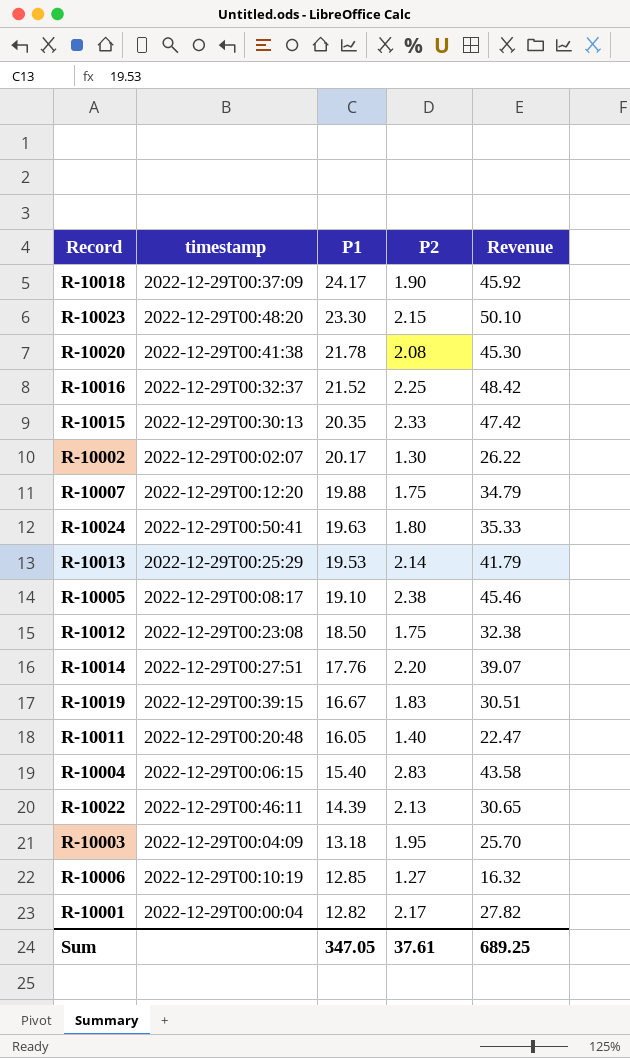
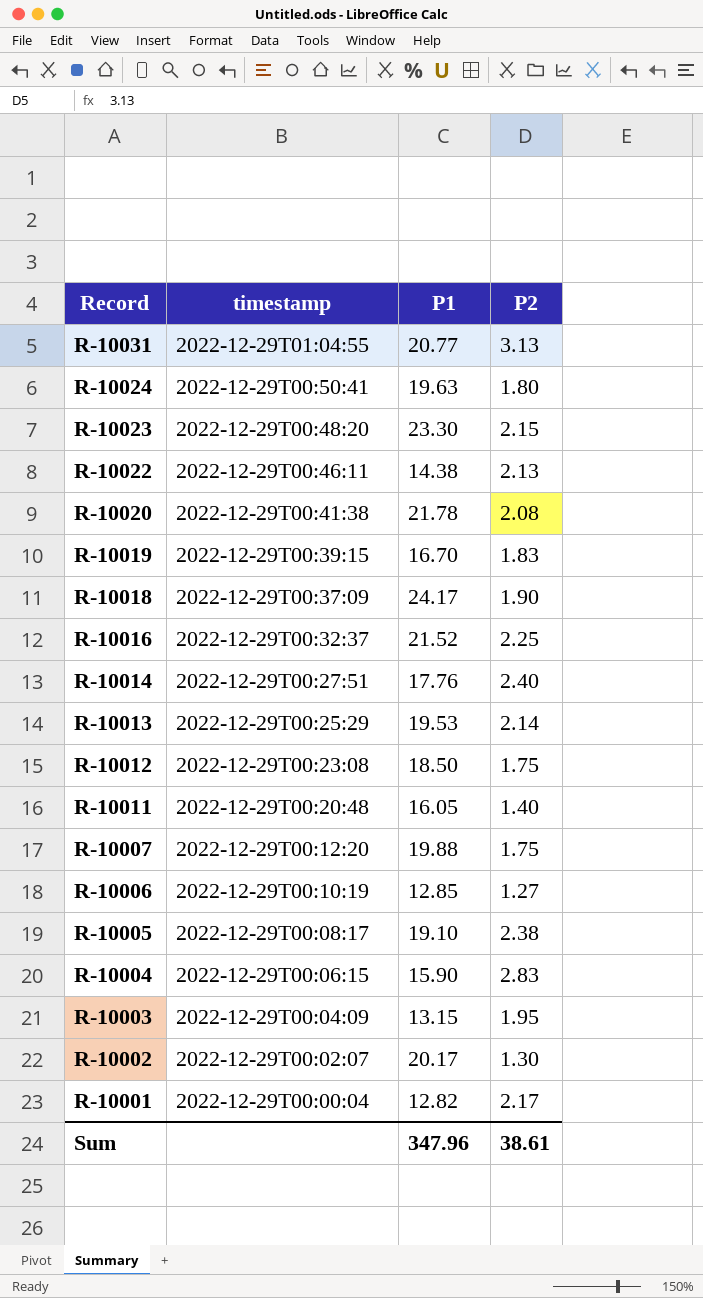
row order: P1 descending -> Record descending
column Revenue | formula: [P1] * [P2] -> none
row R-10015: 2022-12-29T00:30:13 | 20.35 | 2.33 | 47.42 -> none
row R-10031: none -> 2022-12-29T01:04:55 | 20.77 | 3.13
R-10022 | P1: 14.39 -> 14.38
R-10019 | P1: 16.67 -> 16.70
R-10014 | P2: 2.20 -> 2.40
R-10004 | P1: 15.40 -> 15.90
R-10003 | P1: 13.18 -> 13.15
Sum | P1: 347.05 -> 347.96
Sum | P2: 37.61 -> 38.61

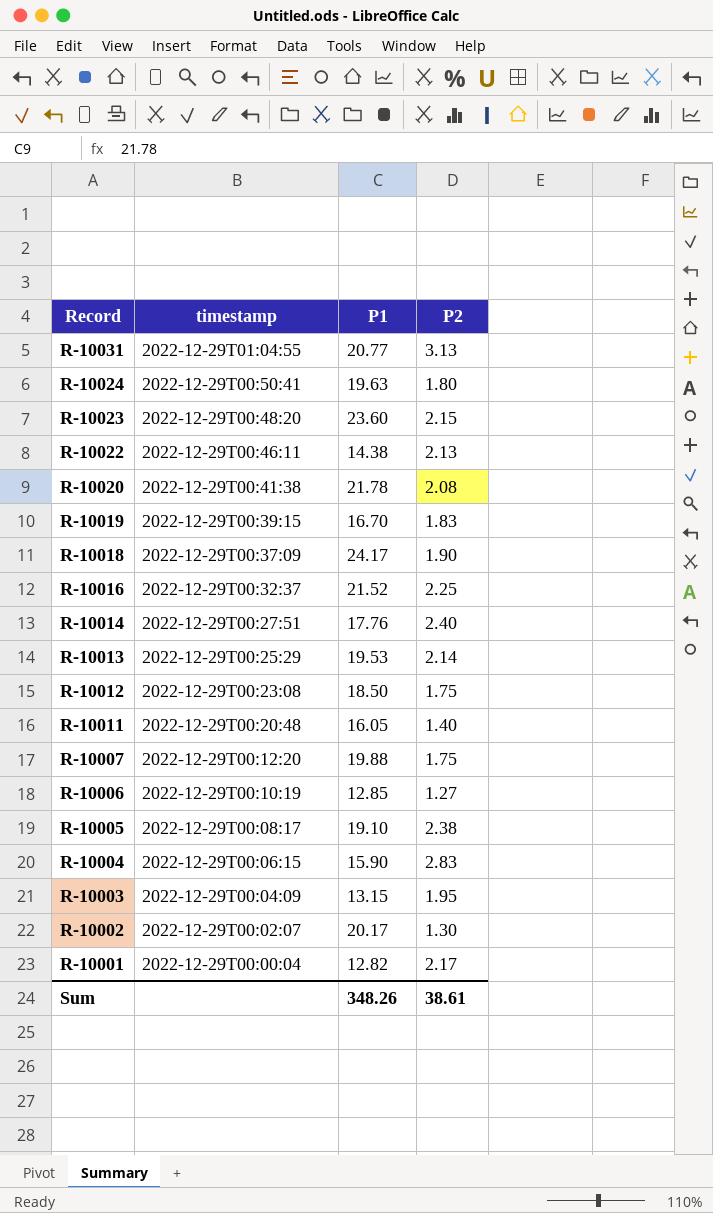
R-10023 | P1: 23.30 -> 23.60
Sum | P1: 347.96 -> 348.26

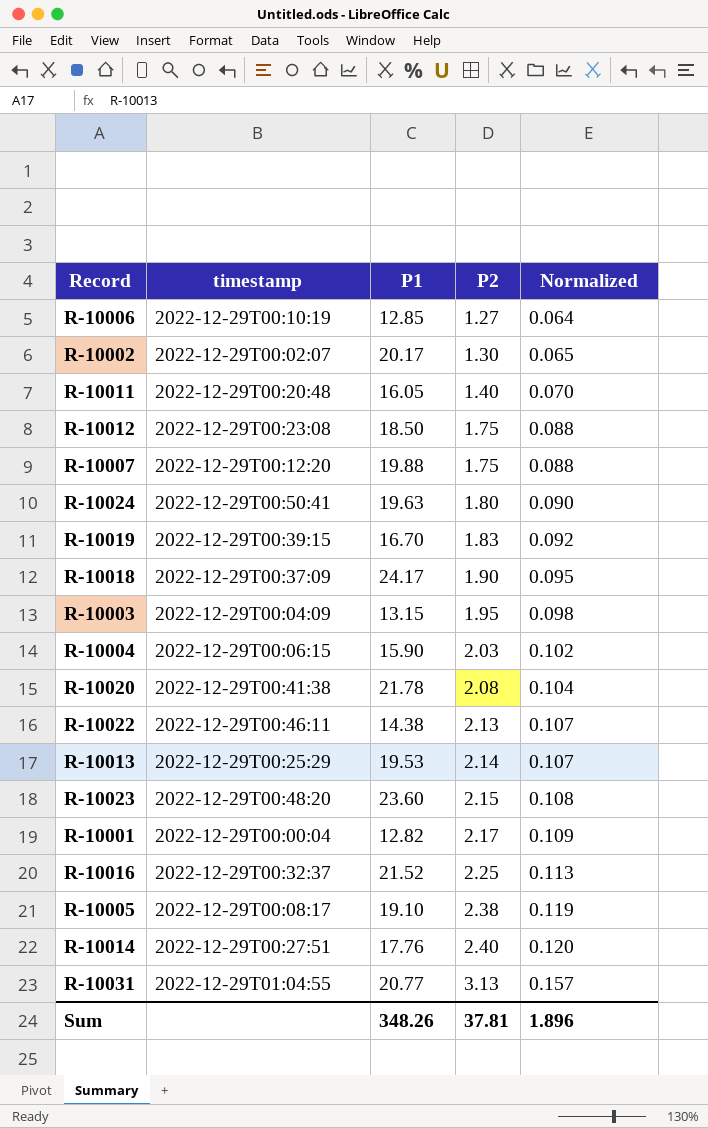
row order: Record descending -> P2 ascending
column Normalized | formula: none -> [P2] * 0.05
R-10004 | P2: 2.83 -> 2.03
Sum | P2: 38.61 -> 37.81

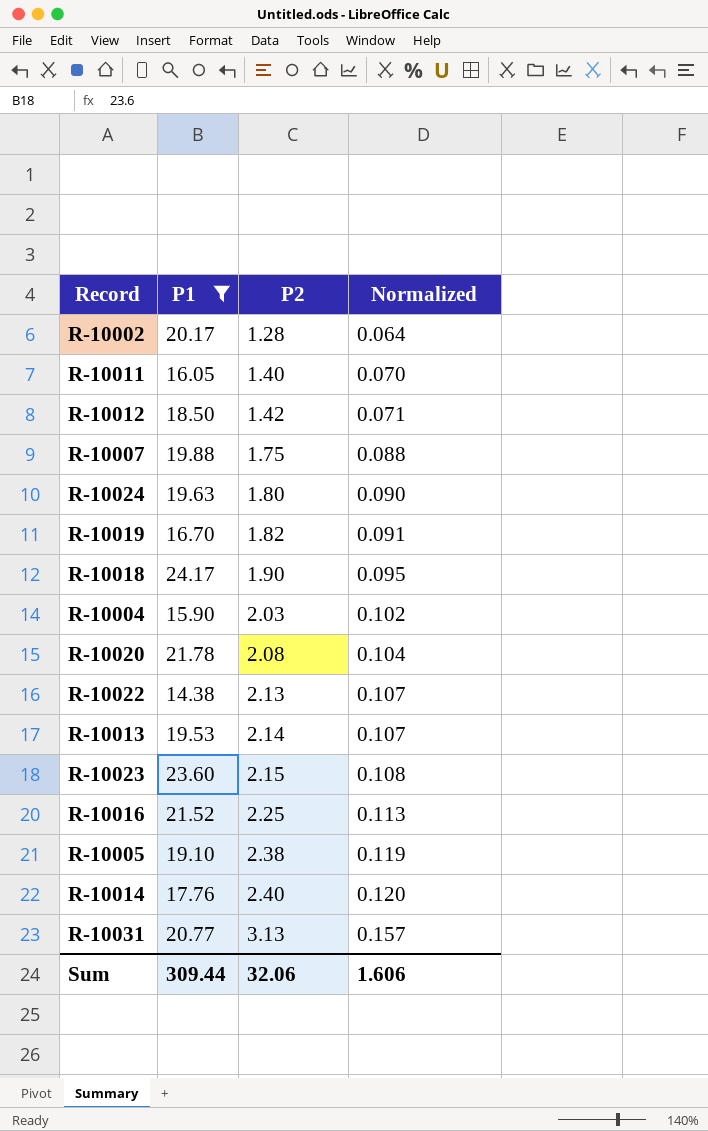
filter: none -> P1 >= 14.38
column timestamp | position: 2 -> none
R-10002 | P2: 1.30 -> 1.28
R-10002 | Normalized: 0.065 -> 0.064
R-10012 | P2: 1.75 -> 1.42
R-10012 | Normalized: 0.088 -> 0.071
R-10019 | P2: 1.83 -> 1.82
R-10019 | Normalized: 0.092 -> 0.091
Sum | P1: 348.26 -> 309.44
Sum | P2: 37.81 -> 32.06
Sum | Normalized: 1.896 -> 1.606

